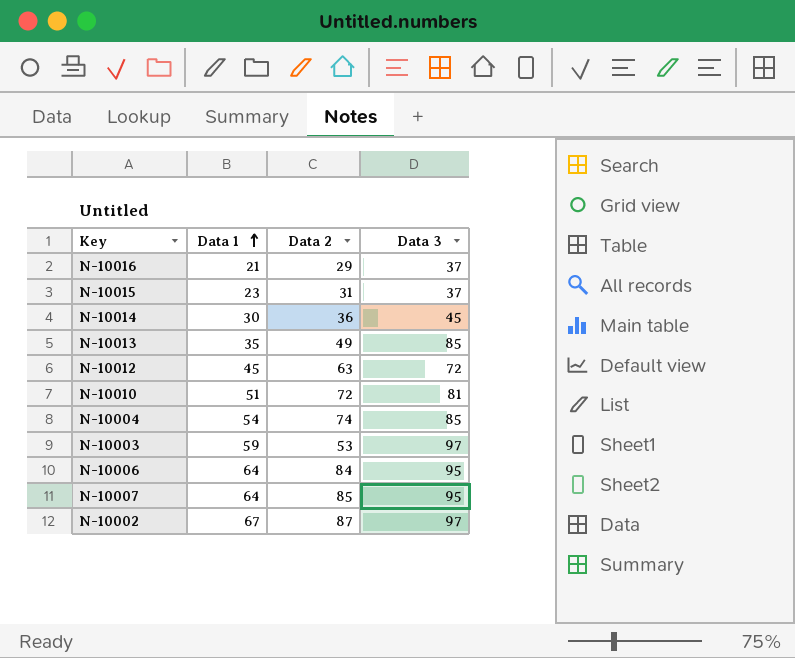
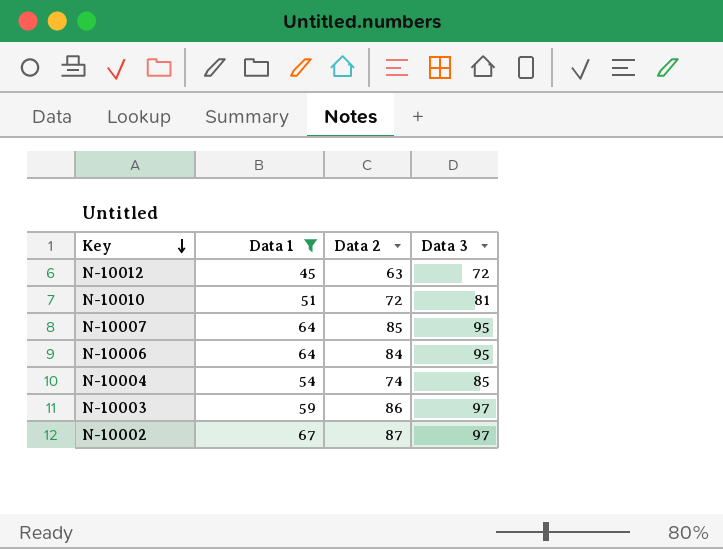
filter: none -> Data 1 >= 45
row order: Data 1 ascending -> Key descending
N-10003 | Data 2: 53 -> 86

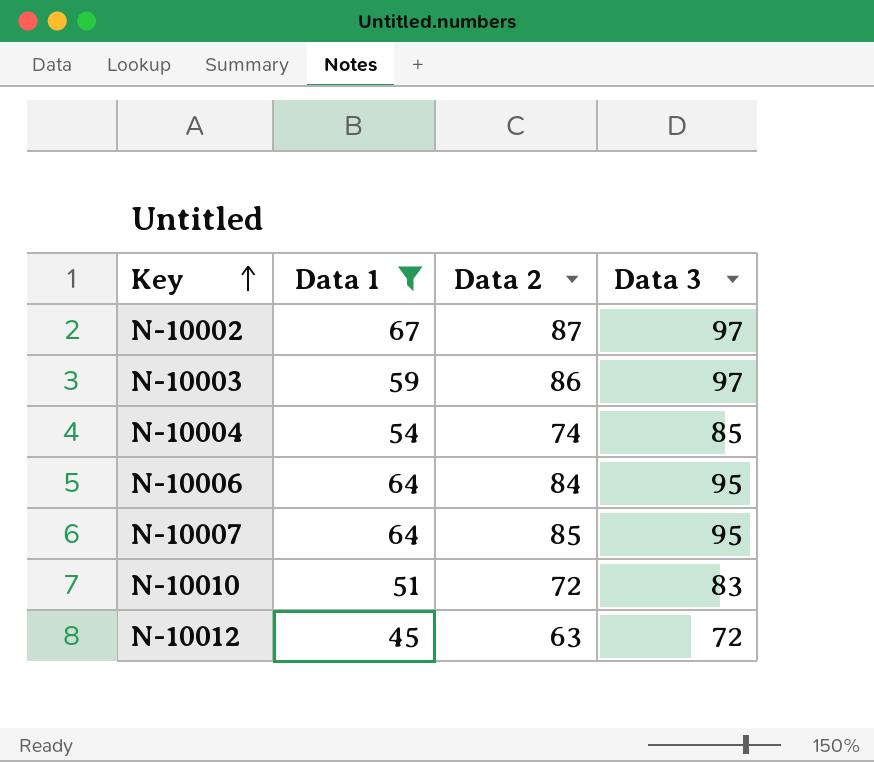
row order: Key descending -> Key ascending
N-10010 | Data 3: 81 -> 83

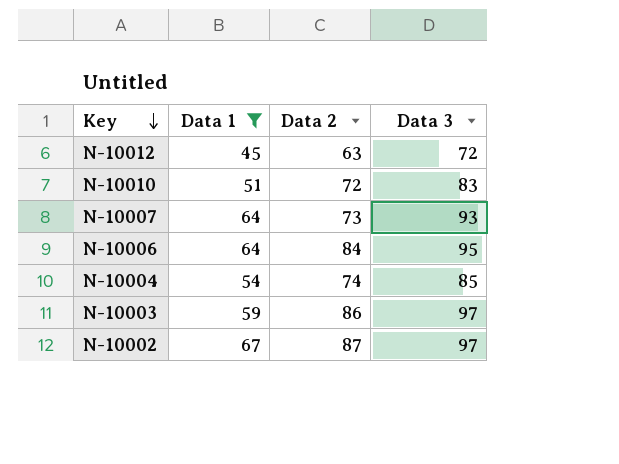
row order: Key ascending -> Key descending
N-10007 | Data 2: 85 -> 73
N-10007 | Data 3: 95 -> 93

